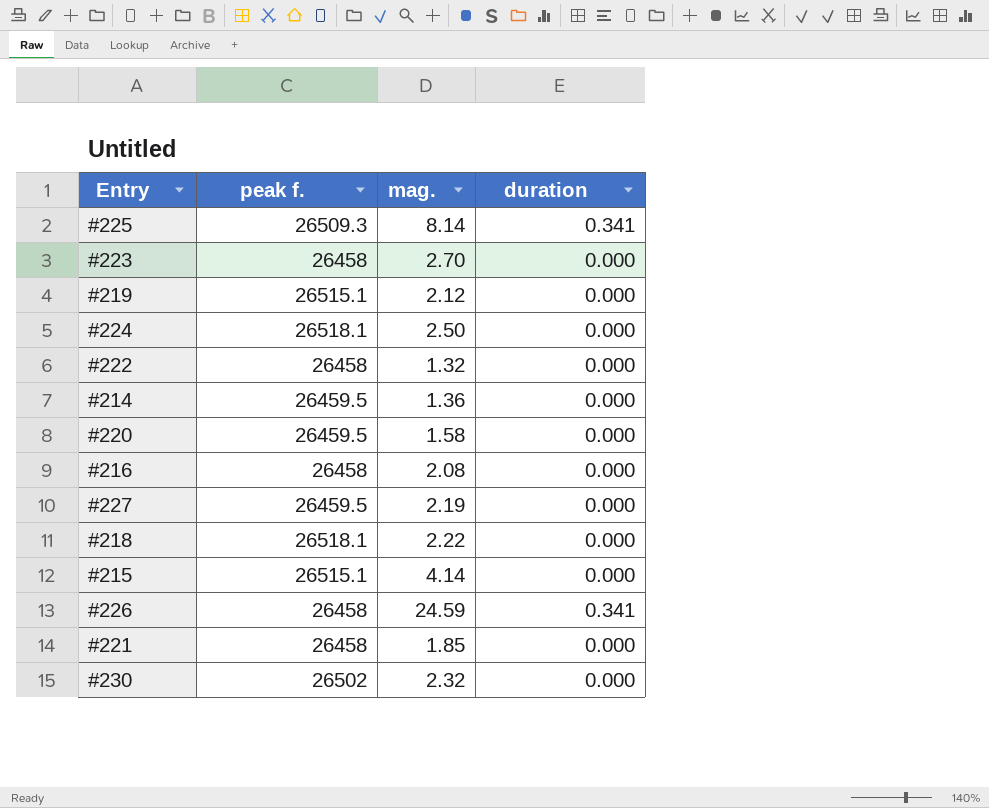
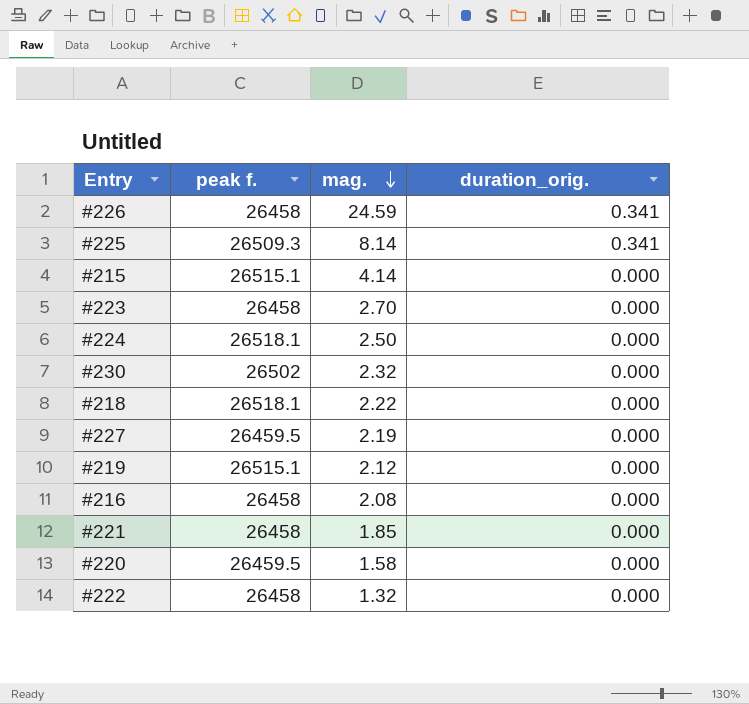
row order: none -> mag. descending
column name: duration -> duration_orig.
row #214: 26459.5 | 1.36 | 0.000 -> none

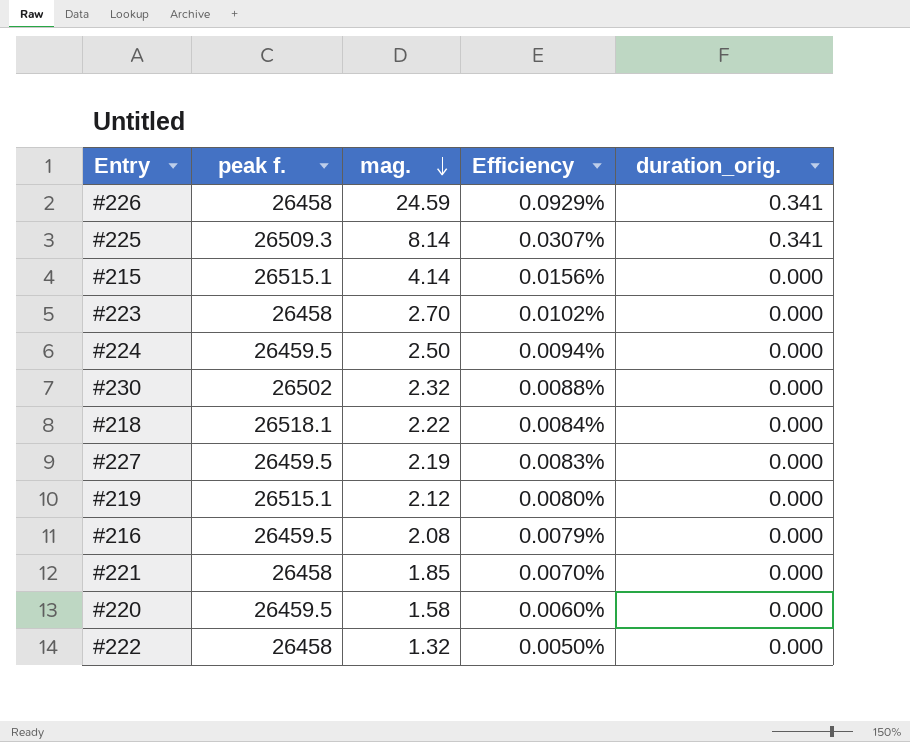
column Efficiency | formula: none -> [mag.] / [peak f.]
#224 | peak f.: 26518.1 -> 26459.5
#216 | peak f.: 26458 -> 26459.5

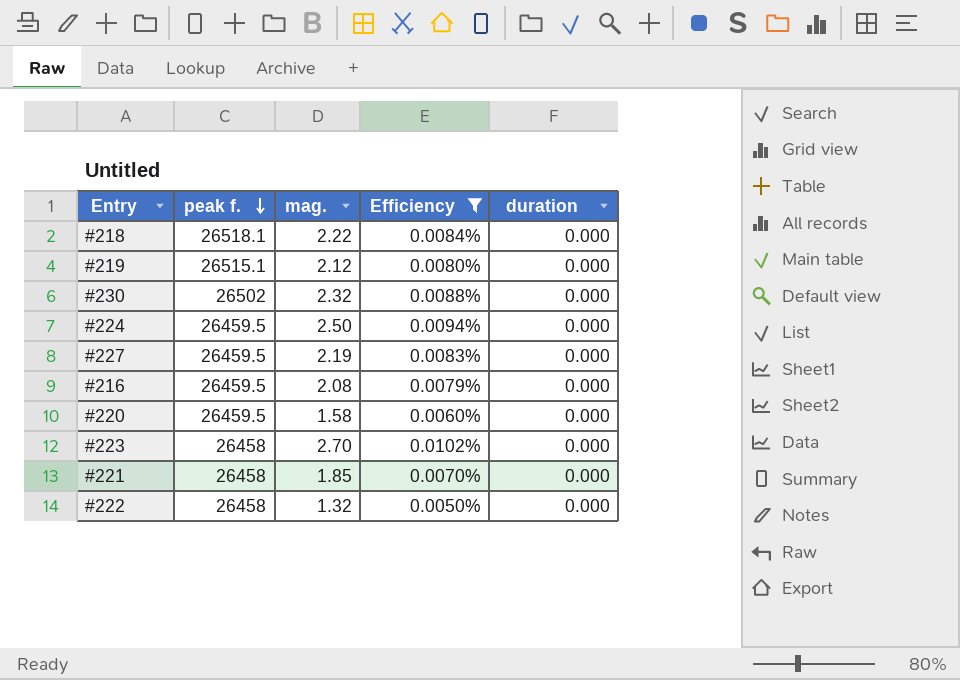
filter: none -> Efficiency <= 0.0102%
row order: mag. descending -> peak f. descending
column name: duration_orig. -> duration

